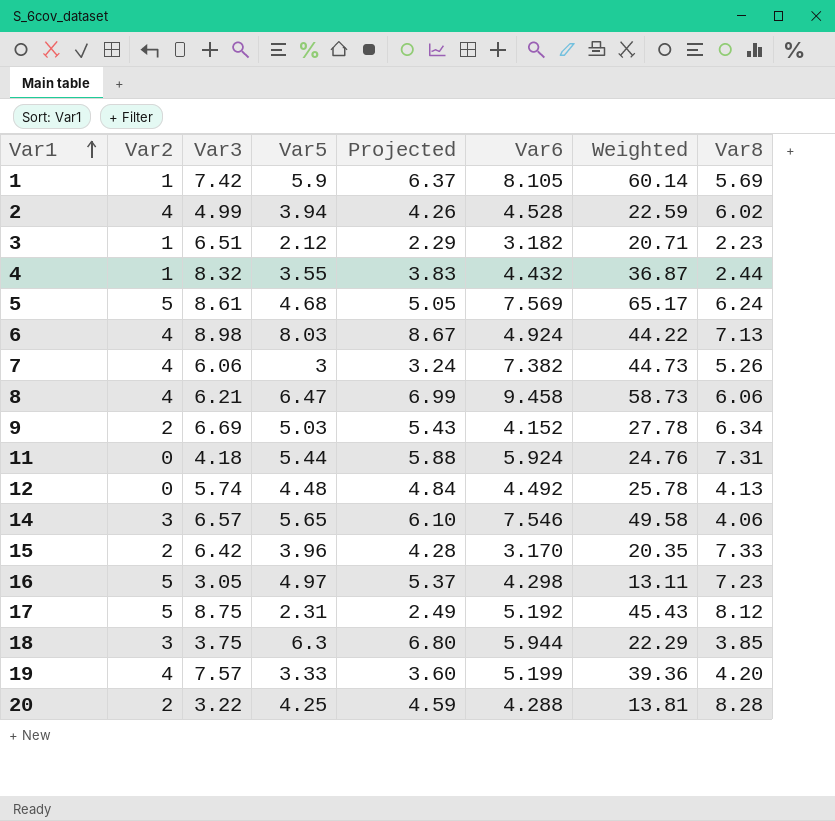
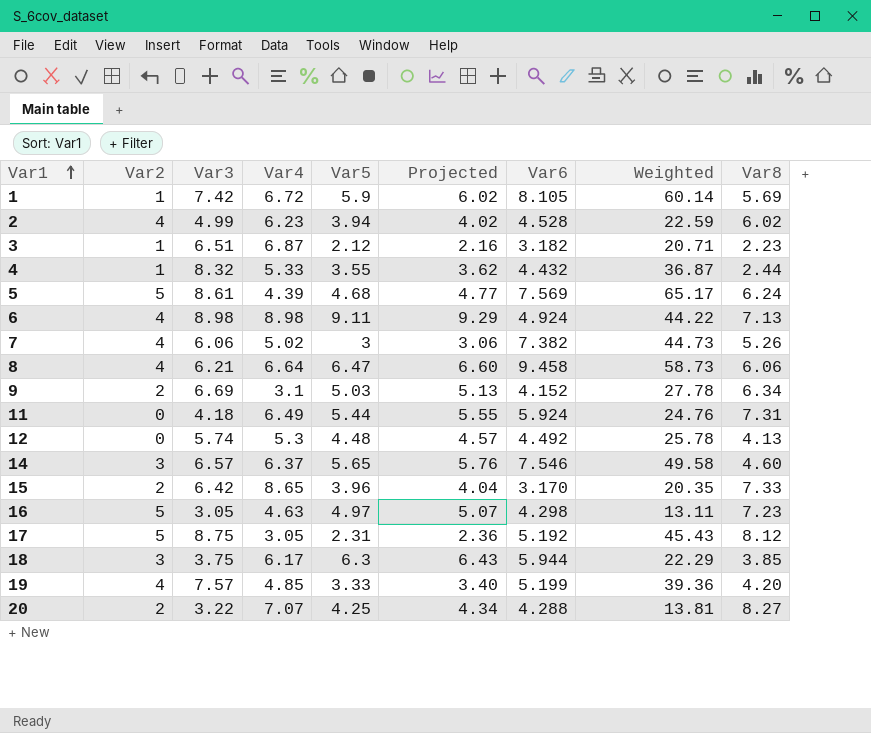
column Var4 | position: none -> 4
column Projected | formula: [Var5] * 1.08 -> [Var5] * 1.02
6 | Var5: 8.03 -> 9.11
14 | Var8: 4.06 -> 4.60
20 | Var8: 8.28 -> 8.27

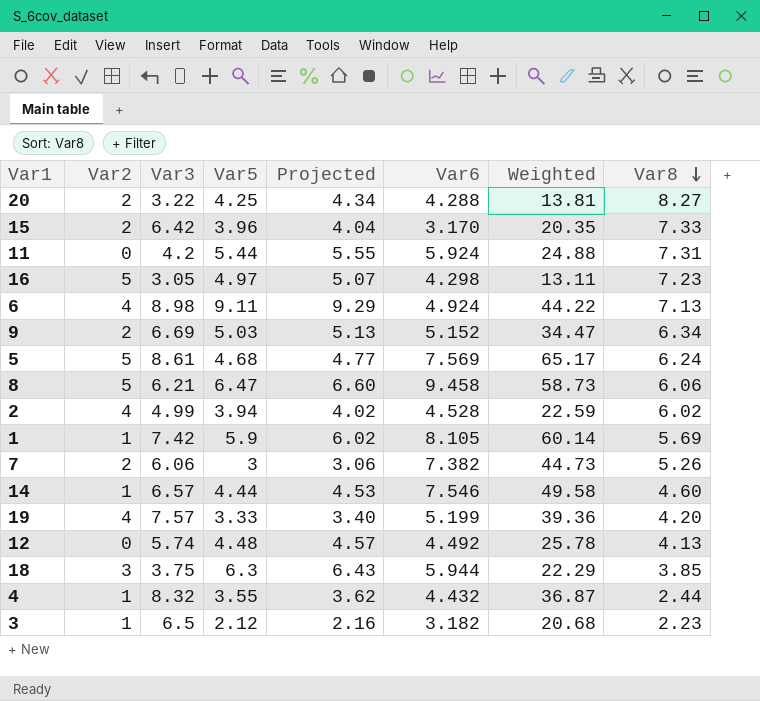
row order: Var1 ascending -> Var8 descending
column Var4 | position: 4 -> none
row 17: 5 | 8.75 | 3.05 | 2.31 | 2.36 | 5.192 | 45.43 | 8.12 -> none
11 | Var3: 4.18 -> 4.2
11 | Weighted: 24.76 -> 24.88
9 | Var6: 4.152 -> 5.152
9 | Weighted: 27.78 -> 34.47
8 | Var2: 4 -> 5
7 | Var2: 4 -> 2
14 | Var2: 3 -> 1
14 | Var5: 5.65 -> 4.44
14 | Projected: 5.76 -> 4.53
3 | Var3: 6.51 -> 6.5
3 | Weighted: 20.71 -> 20.68

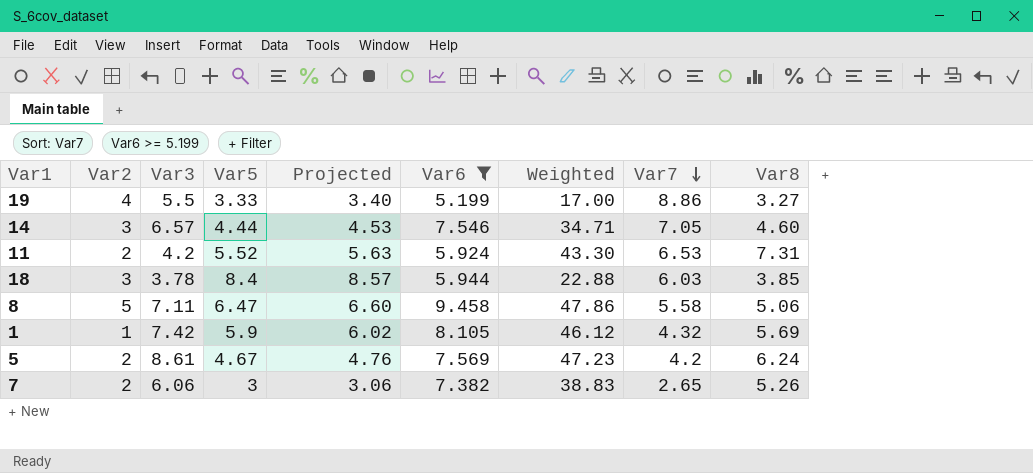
filter: none -> Var6 >= 5.199
row order: Var8 descending -> Var7 descending
column Weighted | formula: [Var3] * [Var6] -> [Var6] * [Var8]
column Var7 | position: none -> 8
19 | Var3: 7.57 -> 5.5
19 | Var8: 4.20 -> 3.27
14 | Var2: 1 -> 3
11 | Var2: 0 -> 2
11 | Var5: 5.44 -> 5.52
11 | Projected: 5.55 -> 5.63
18 | Var3: 3.75 -> 3.78
18 | Var5: 6.3 -> 8.4
18 | Projected: 6.43 -> 8.57
8 | Var3: 6.21 -> 7.11
8 | Var8: 6.06 -> 5.06
5 | Var2: 5 -> 2
5 | Var5: 4.68 -> 4.67
5 | Projected: 4.77 -> 4.76

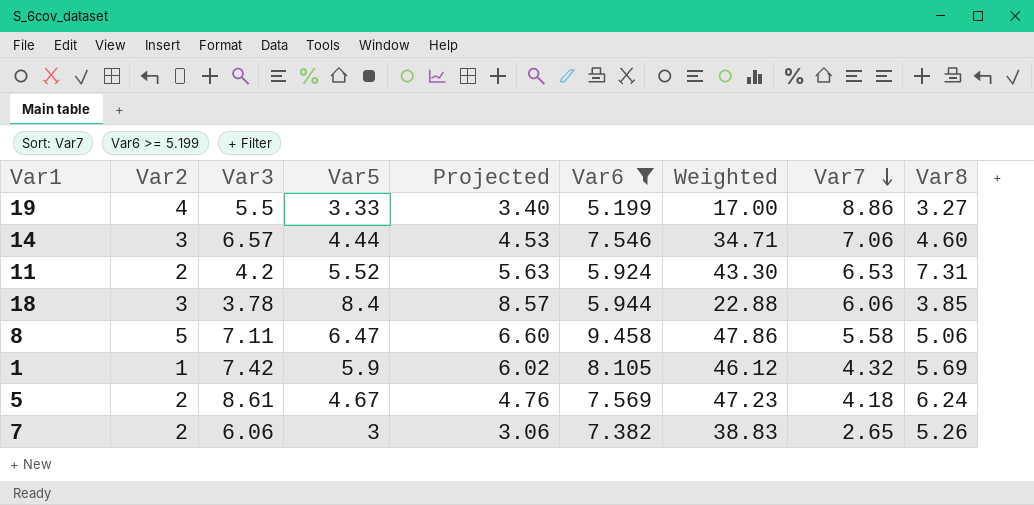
14 | Var7: 7.05 -> 7.06
18 | Var7: 6.03 -> 6.06
5 | Var7: 4.2 -> 4.18

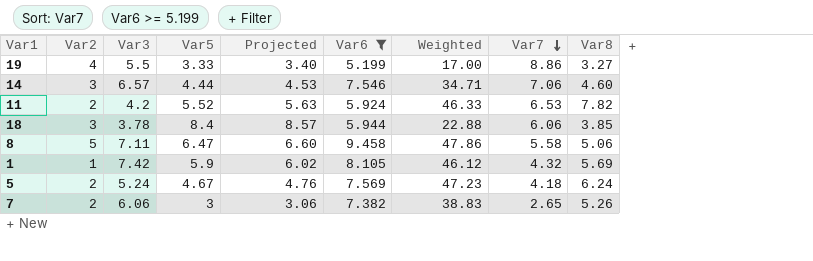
11 | Weighted: 43.30 -> 46.33
11 | Var8: 7.31 -> 7.82
5 | Var3: 8.61 -> 5.24

